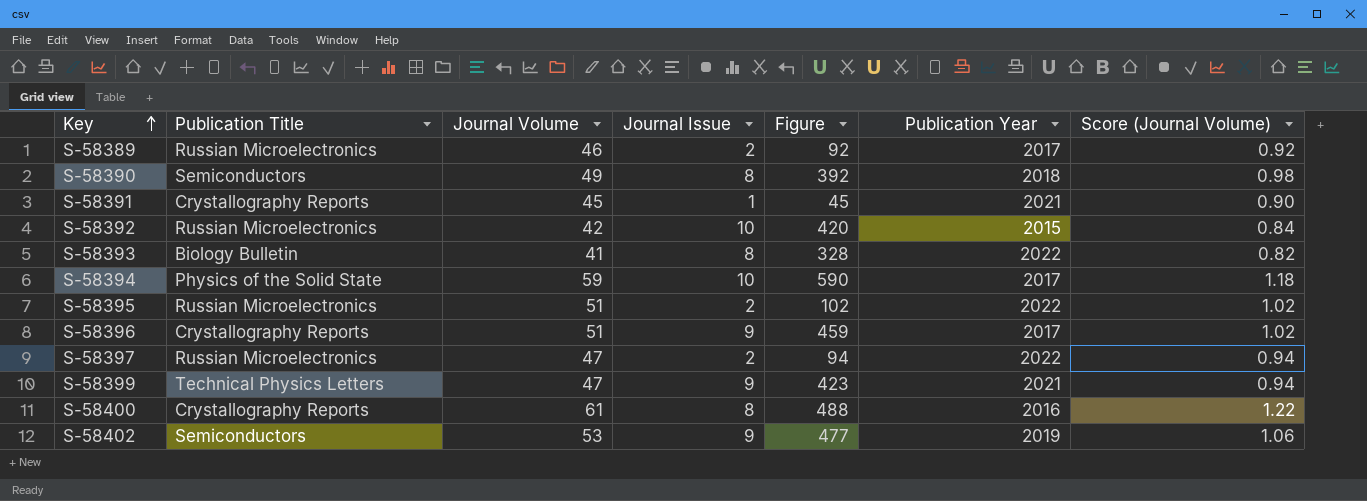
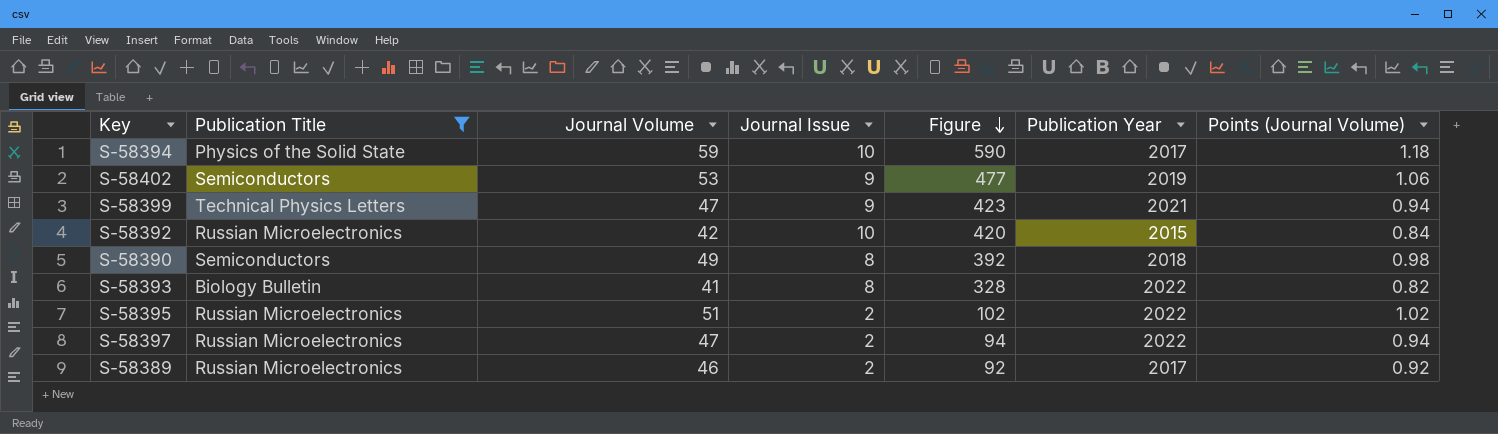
filter: none -> Publication Title != Crystallography Reports
row order: Key ascending -> Figure descending
column name: Score (Journal Volume) -> Points (Journal Volume)

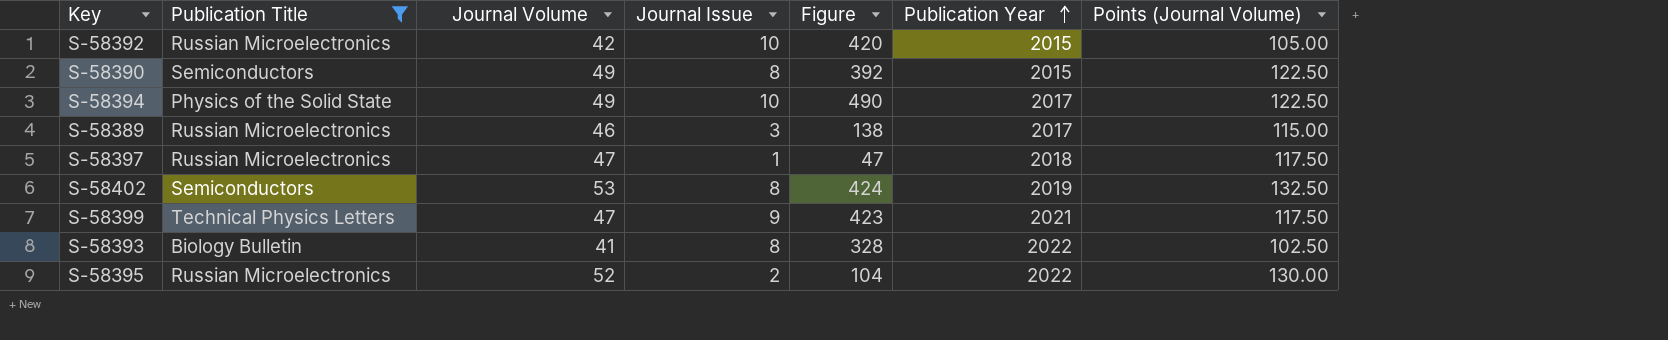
row order: Figure descending -> Publication Year ascending
column Points (Journal Volume) | formula: [Journal Volume] * 0.02 -> [Journal Volume] * 2.5
S-58390 | Publication Year: 2018 -> 2015
S-58394 | Journal Volume: 59 -> 49
S-58394 | Figure: 590 -> 490
S-58389 | Journal Issue: 2 -> 3
S-58389 | Figure: 92 -> 138
S-58397 | Journal Issue: 2 -> 1
S-58397 | Figure: 94 -> 47
S-58397 | Publication Year: 2022 -> 2018
S-58402 | Journal Issue: 9 -> 8
S-58402 | Figure: 477 -> 424
S-58395 | Journal Volume: 51 -> 52
S-58395 | Figure: 102 -> 104

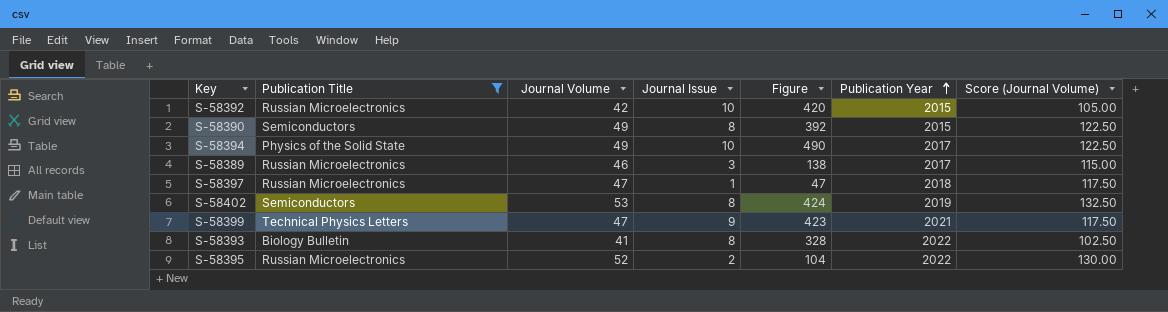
column name: Points (Journal Volume) -> Score (Journal Volume)

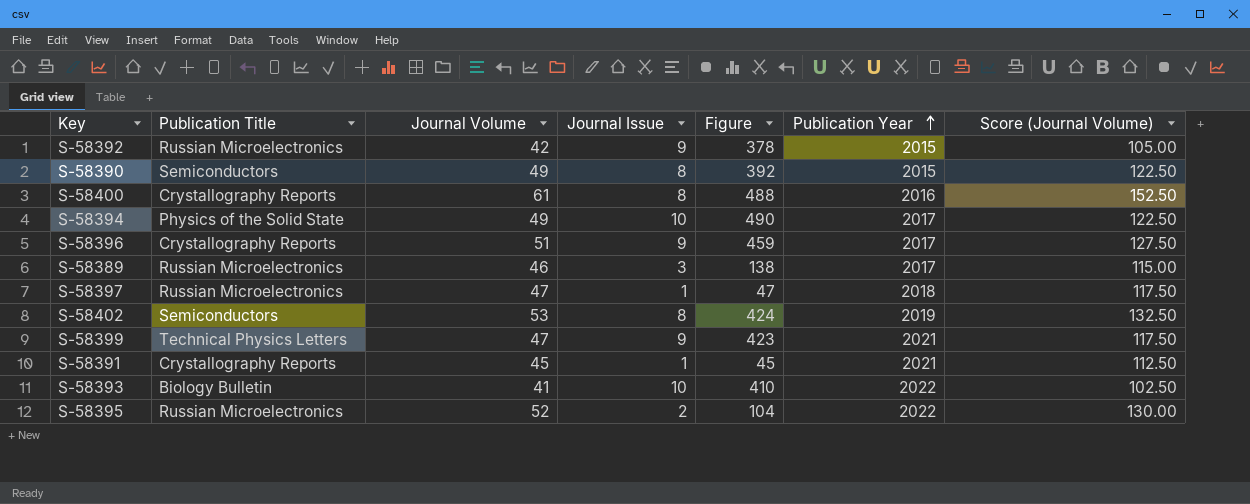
filter: Publication Title != Crystallography Reports -> none
S-58392 | Journal Issue: 10 -> 9
S-58392 | Figure: 420 -> 378
S-58393 | Journal Issue: 8 -> 10
S-58393 | Figure: 328 -> 410

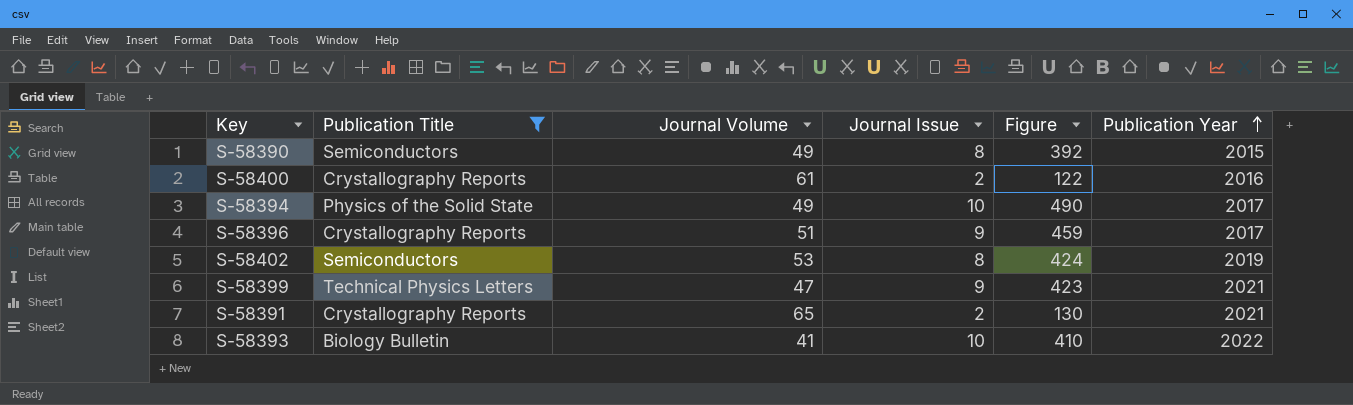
filter: none -> Publication Title != Russian Microelectronics
column Score (Journal Volume) | formula: [Journal Volume] * 2.5 -> none
S-58400 | Journal Issue: 8 -> 2
S-58400 | Figure: 488 -> 122
S-58391 | Journal Volume: 45 -> 65
S-58391 | Journal Issue: 1 -> 2
S-58391 | Figure: 45 -> 130

